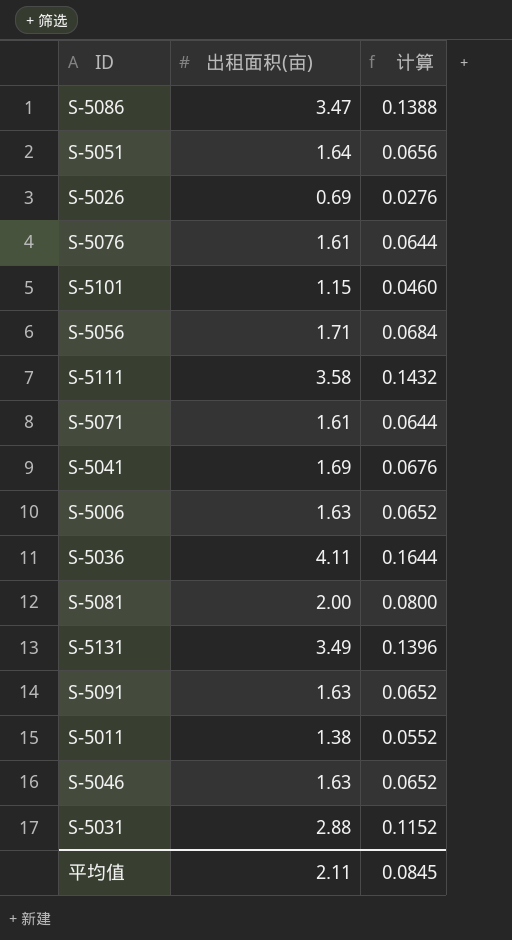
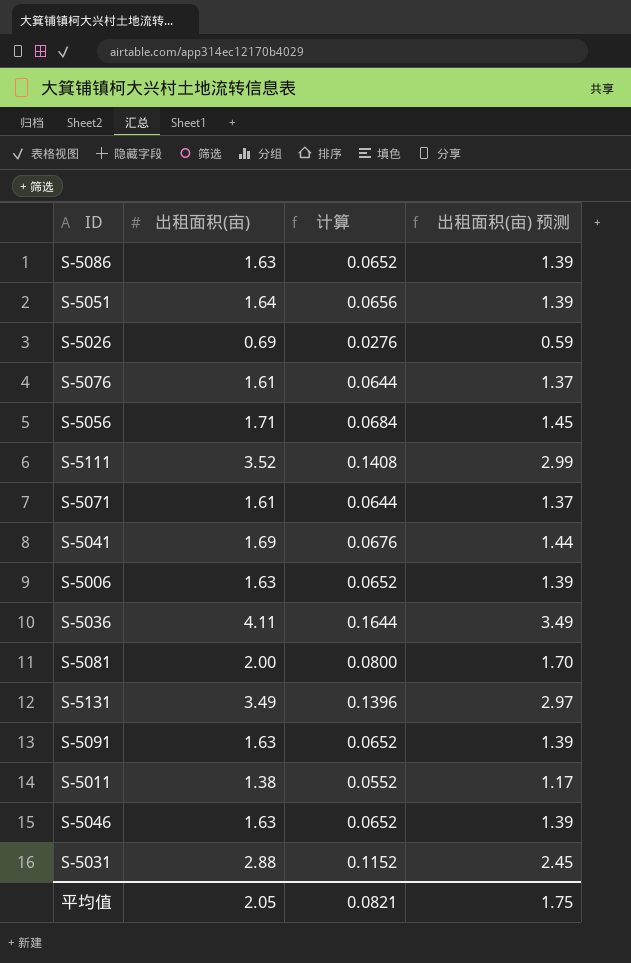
column 出租面积(亩) 预测 | formula: none -> [出租面积(亩)] * 0.85
row S-5101: 1.15 | 0.0460 -> none
S-5086 | 出租面积(亩): 3.47 -> 1.63
S-5086 | 计算: 0.1388 -> 0.0652
S-5111 | 出租面积(亩): 3.58 -> 3.52
S-5111 | 计算: 0.1432 -> 0.1408
平均值 | 出租面积(亩): 2.11 -> 2.05
平均值 | 计算: 0.0845 -> 0.0821

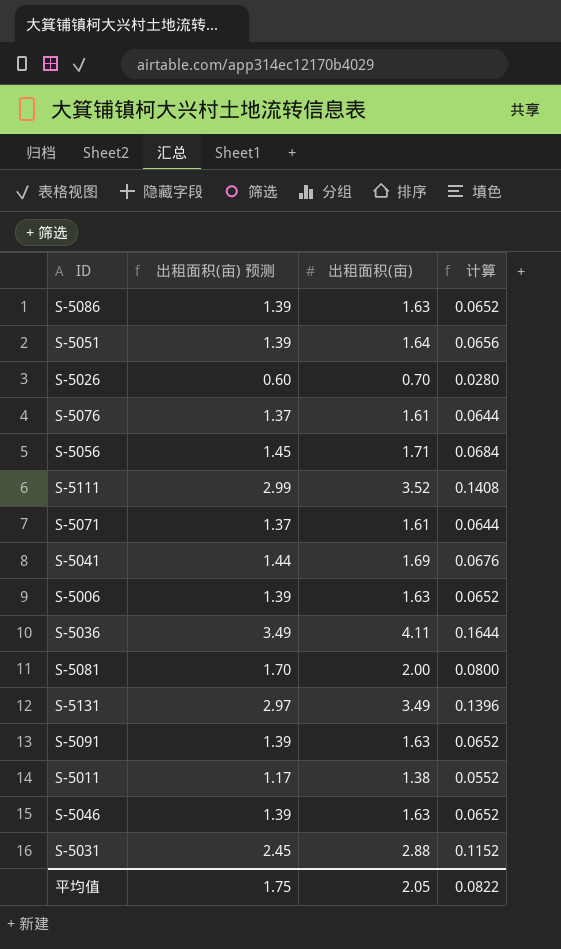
column 出租面积(亩) 预测 | position: 4 -> 2
S-5026 | 出租面积(亩) 预测: 0.59 -> 0.60
S-5026 | 出租面积(亩): 0.69 -> 0.70
S-5026 | 计算: 0.0276 -> 0.0280
平均值 | 计算: 0.0821 -> 0.0822

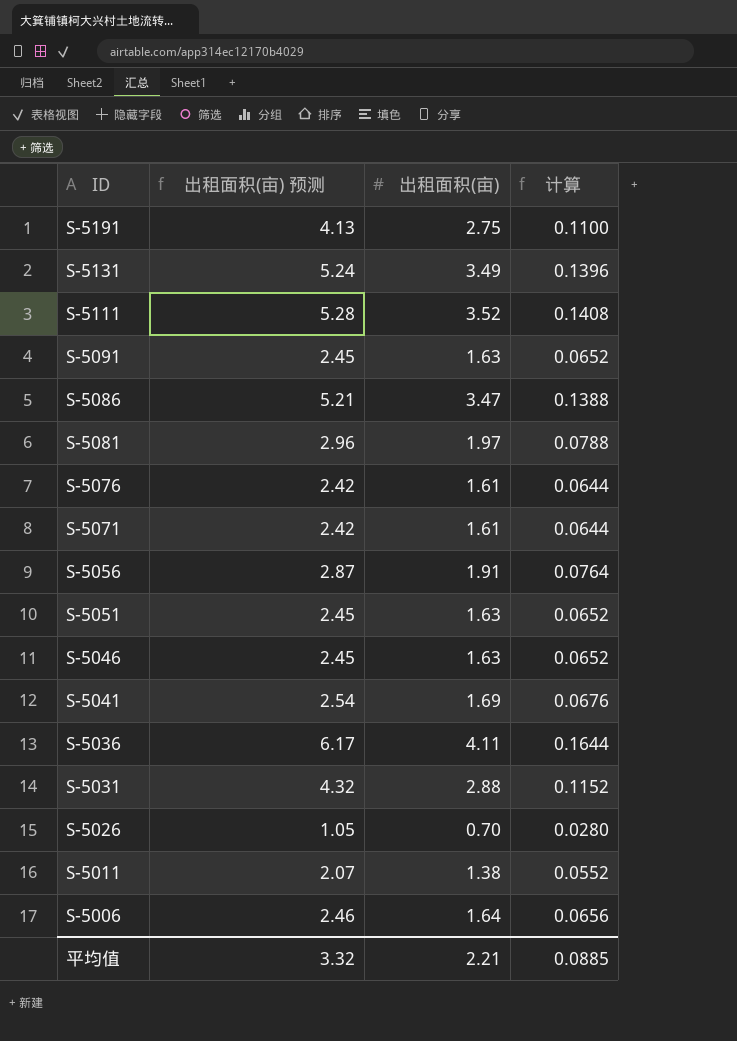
row order: none -> ID descending
column 出租面积(亩) 预测 | formula: [出租面积(亩)] * 0.85 -> [出租面积(亩)] * 1.5
row S-5191: none -> 4.13 | 2.75 | 0.1100
S-5086 | 出租面积(亩): 1.63 -> 3.47
S-5086 | 计算: 0.0652 -> 0.1388
S-5081 | 出租面积(亩): 2.00 -> 1.97
S-5081 | 计算: 0.0800 -> 0.0788
S-5056 | 出租面积(亩): 1.71 -> 1.91
S-5056 | 计算: 0.0684 -> 0.0764
S-5051 | 出租面积(亩): 1.64 -> 1.63
S-5051 | 计算: 0.0656 -> 0.0652
S-5006 | 出租面积(亩): 1.63 -> 1.64
S-5006 | 计算: 0.0652 -> 0.0656
平均值 | 出租面积(亩) 预测: 1.75 -> 3.32
平均值 | 出租面积(亩): 2.05 -> 2.21
平均值 | 计算: 0.0822 -> 0.0885

